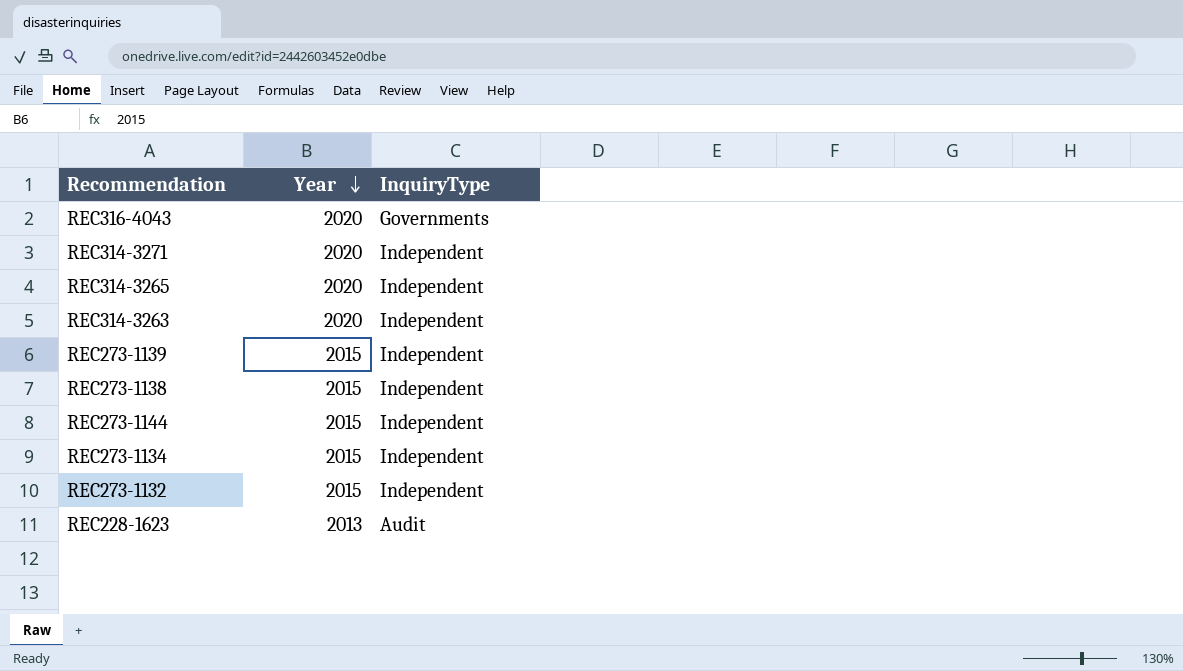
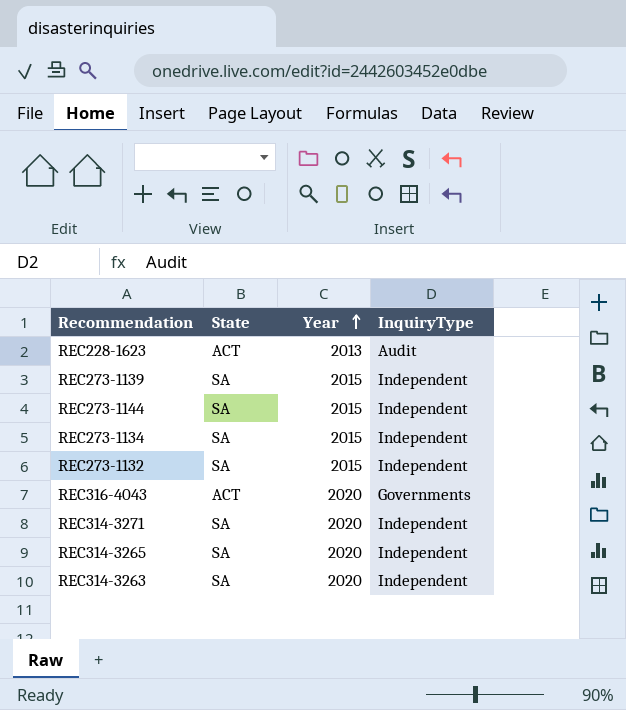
row order: Year descending -> Year ascending
column State | position: none -> 2
row REC273-1138: 2015 | Independent -> none

